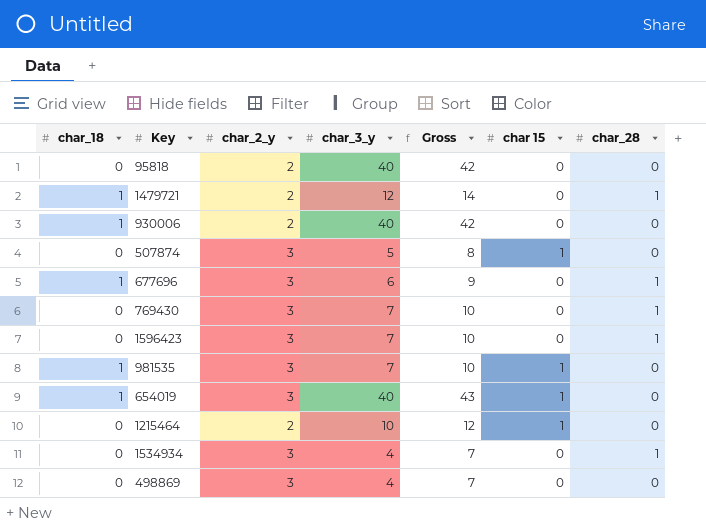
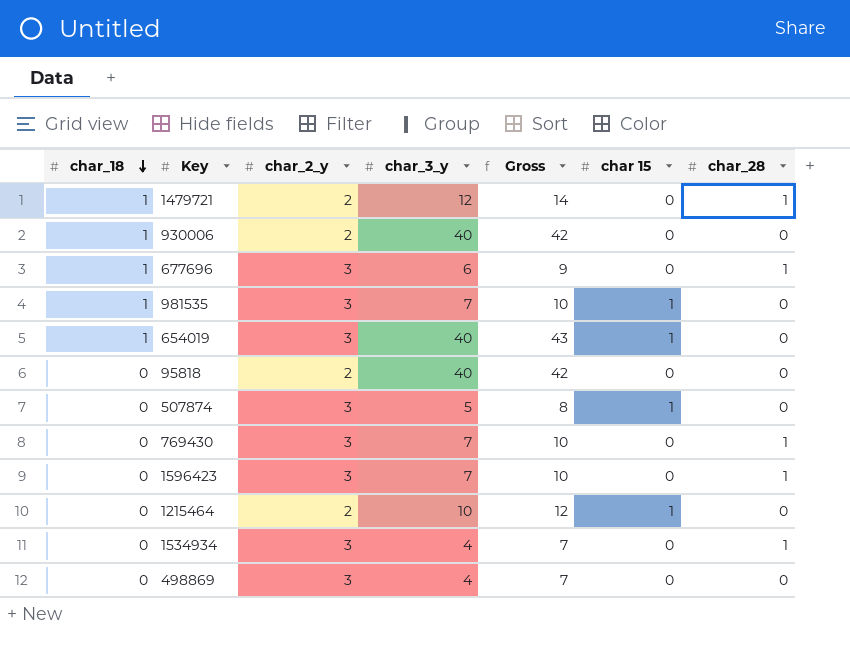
row order: none -> char_18 descending

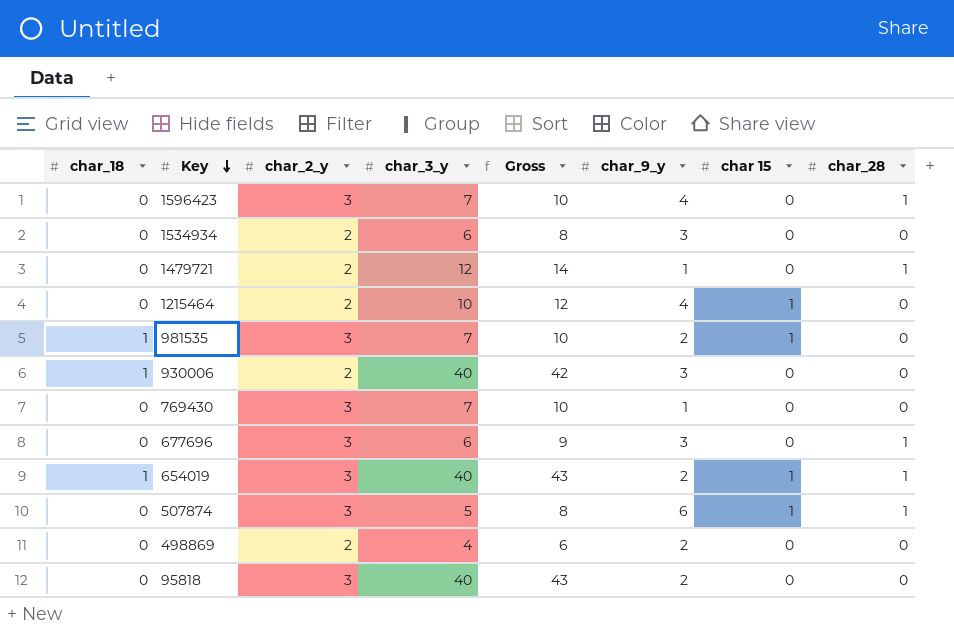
row order: char_18 descending -> Key descending
column char_9_y | position: none -> 6
1534934 | char_2_y: 3 -> 2
1534934 | char_3_y: 4 -> 6
1534934 | Gross: 7 -> 8
1534934 | char_28: 1 -> 0
1479721 | char_18: 1 -> 0
769430 | char_28: 1 -> 0
677696 | char_18: 1 -> 0
654019 | char_28: 0 -> 1
507874 | char_28: 0 -> 1
498869 | char_2_y: 3 -> 2
498869 | Gross: 7 -> 6
95818 | char_2_y: 2 -> 3
95818 | Gross: 42 -> 43

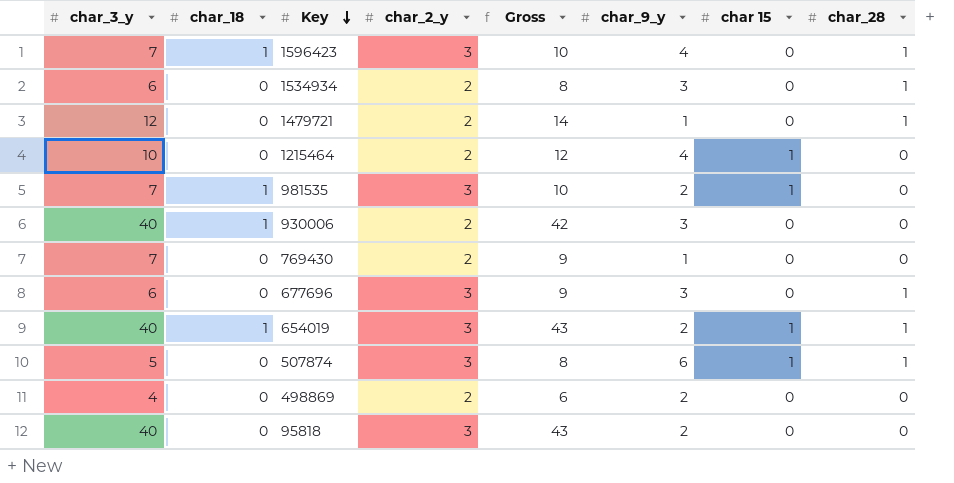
column char_3_y | position: 4 -> 1
1596423 | char_18: 0 -> 1
1534934 | char_28: 0 -> 1
769430 | char_2_y: 3 -> 2
769430 | Gross: 10 -> 9

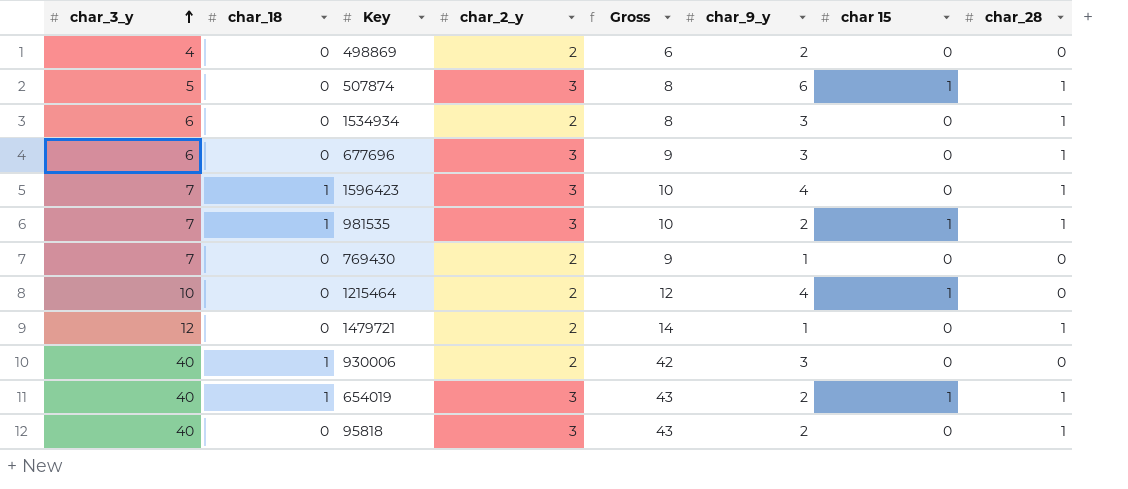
row order: Key descending -> char_3_y ascending
981535 | char_28: 0 -> 1
95818 | char_28: 0 -> 1

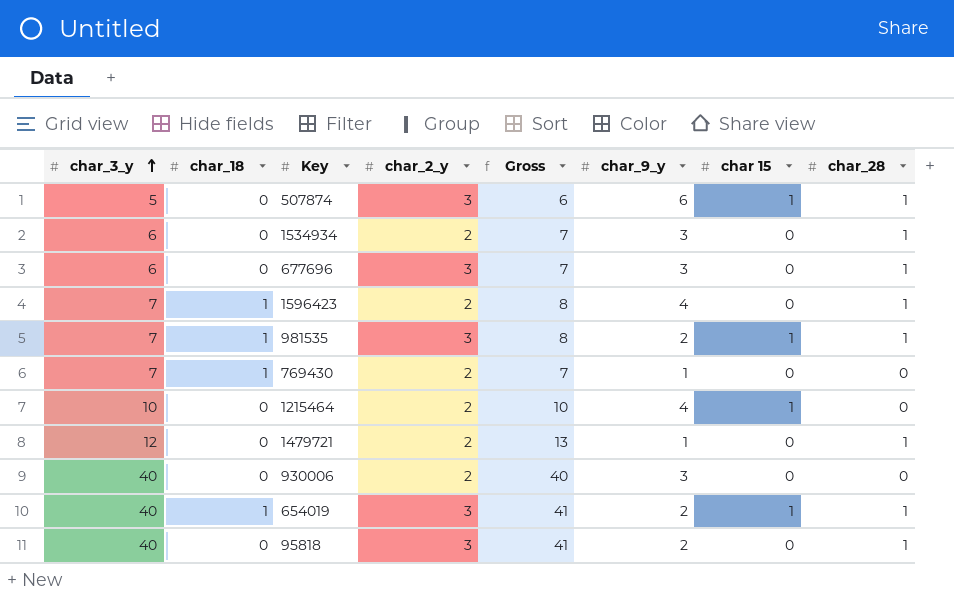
column Gross | formula: [char_3_y] + [char_2_y] -> [char_3_y] + [char_28]
row 498869: 4 | 0 | 2 | 6 | 2 | 0 | 0 -> none
1596423 | char_2_y: 3 -> 2
769430 | char_18: 0 -> 1
930006 | char_18: 1 -> 0

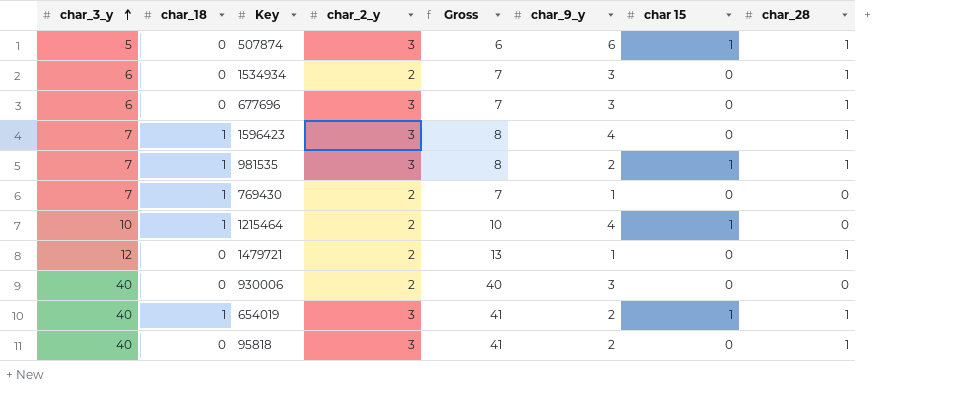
1596423 | char_2_y: 2 -> 3
1215464 | char_18: 0 -> 1

